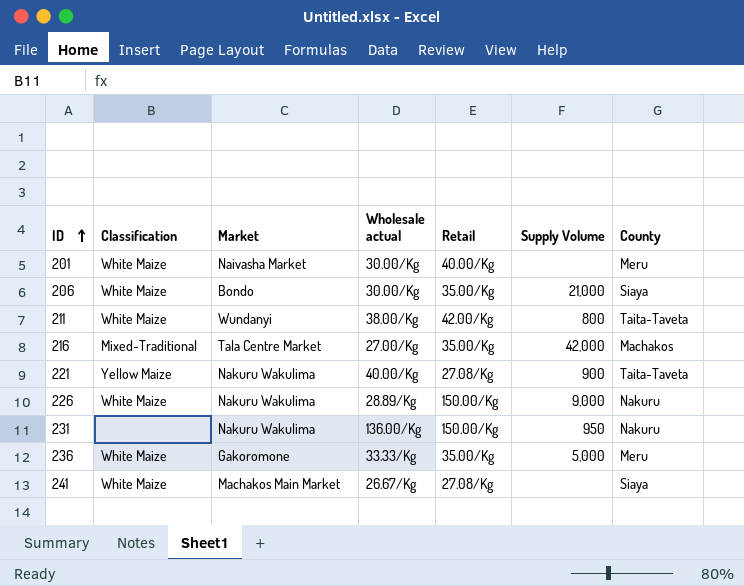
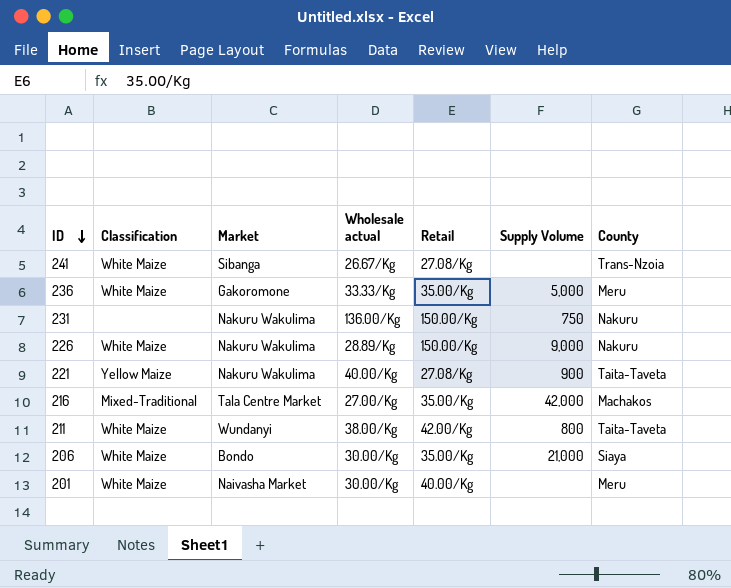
row order: ID ascending -> ID descending
241 | Market: Machakos Main Market -> Sibanga
241 | County: Siaya -> Trans-Nzoia
231 | Supply Volume: 950 -> 750

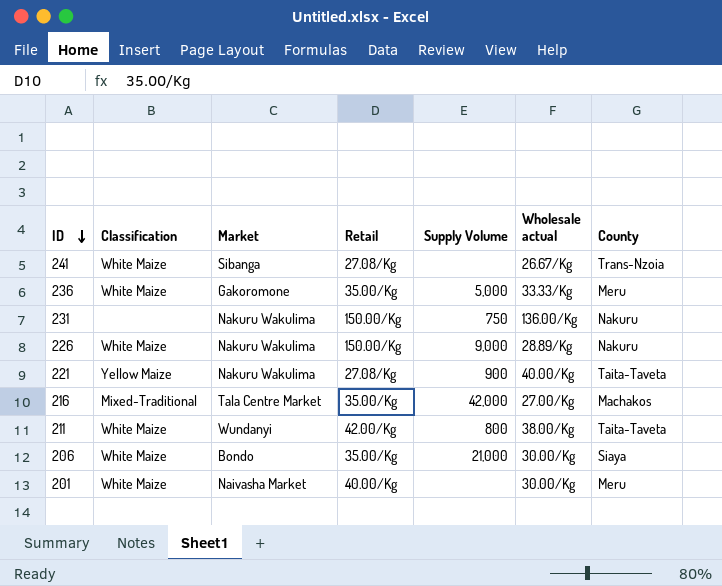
column Wholesale actual | position: 4 -> 6

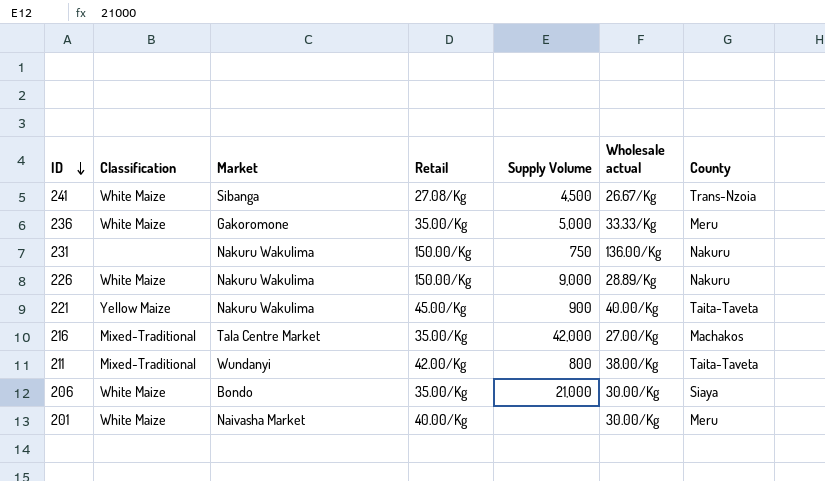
241 | Supply Volume: none -> 4,500
221 | Retail: 27.08/Kg -> 45.00/Kg
211 | Classification: White Maize -> Mixed-Traditional

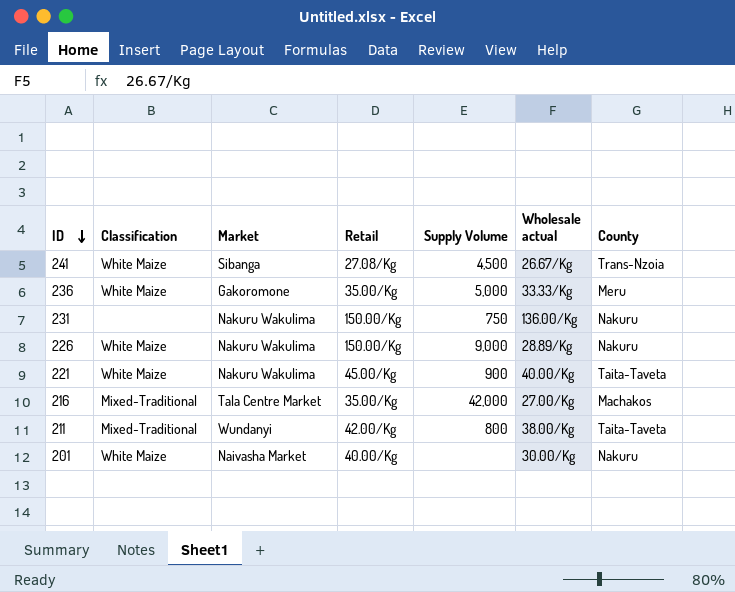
row 206: White Maize | Bondo | 35.00/Kg | 21,000 | 30.00/Kg | Siaya -> none
221 | Classification: Yellow Maize -> White Maize
201 | County: Meru -> Nakuru

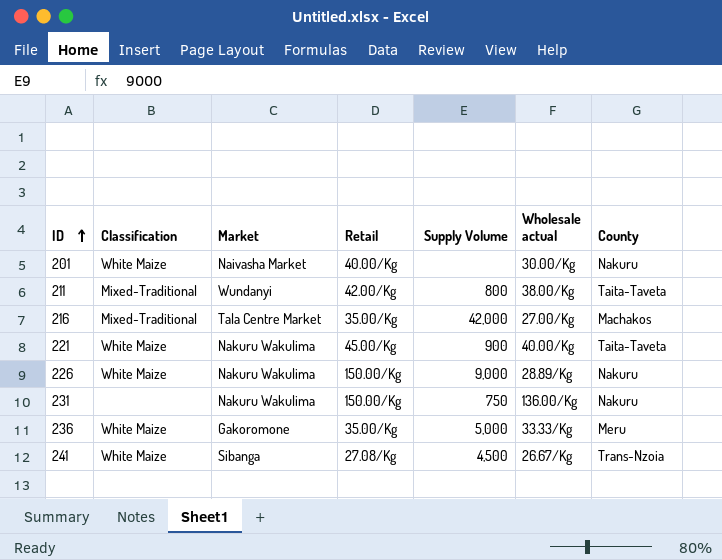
row order: ID descending -> ID ascending

